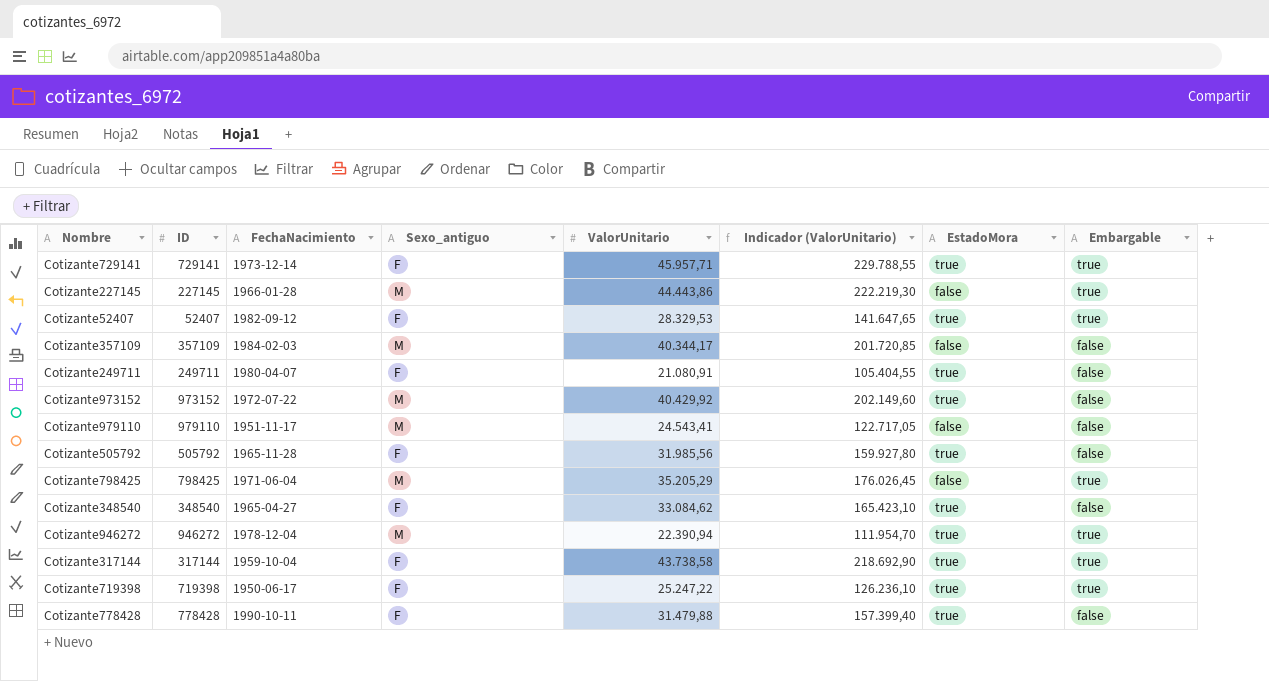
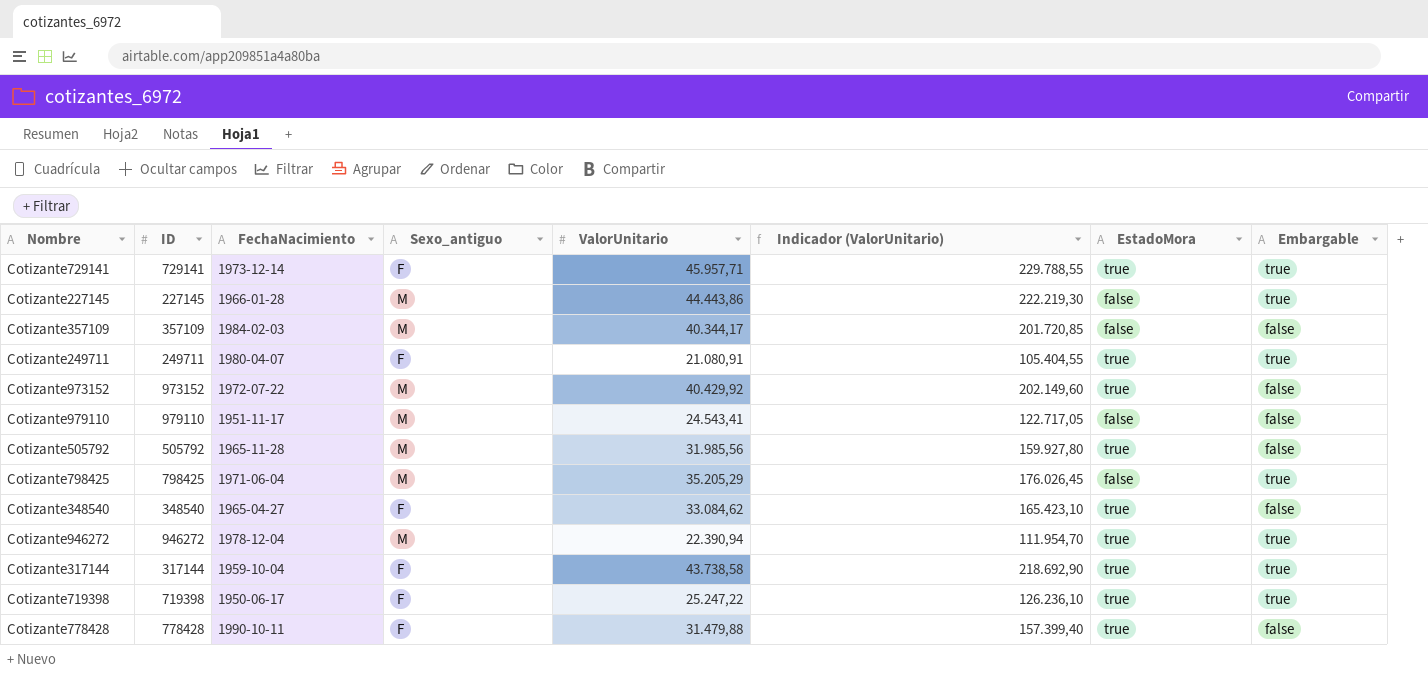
row Cotizante52407: 52407 | 1982-09-12 | F | 28.329,53 | 141.647,65 | true | true -> none
Cotizante249711 | Embargable: false -> true
Cotizante505792 | Sexo_antiguo: F -> M

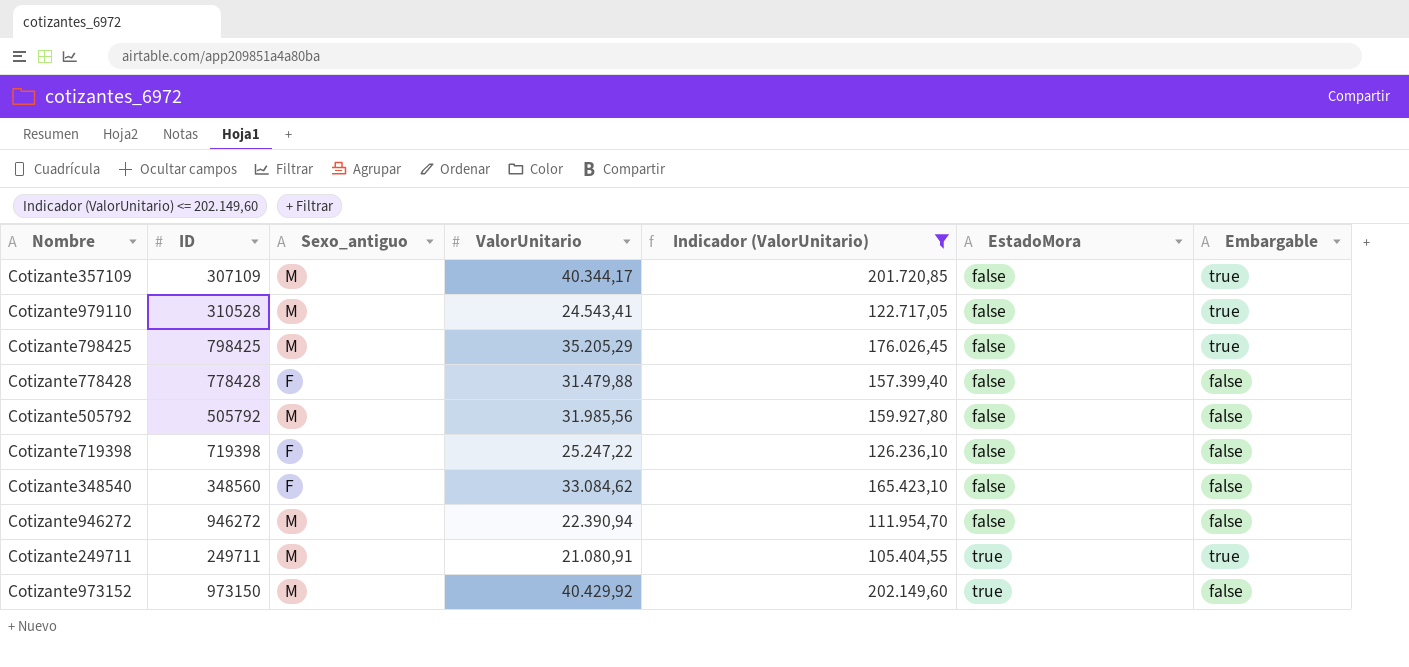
filter: none -> Indicador (ValorUnitario) <= 202.149,60
row order: none -> EstadoMora ascending
column FechaNacimiento | position: 3 -> none
Cotizante357109 | ID: 357109 -> 307109
Cotizante357109 | Embargable: false -> true
Cotizante979110 | ID: 979110 -> 310528
Cotizante979110 | Embargable: false -> true
Cotizante778428 | EstadoMora: true -> false
Cotizante505792 | EstadoMora: true -> false
Cotizante719398 | EstadoMora: true -> false
Cotizante719398 | Embargable: true -> false
Cotizante348540 | ID: 348540 -> 348560
Cotizante348540 | EstadoMora: true -> false
Cotizante946272 | EstadoMora: true -> false
Cotizante946272 | Embargable: true -> false
Cotizante249711 | Sexo_antiguo: F -> M
Cotizante973152 | ID: 973152 -> 973150

